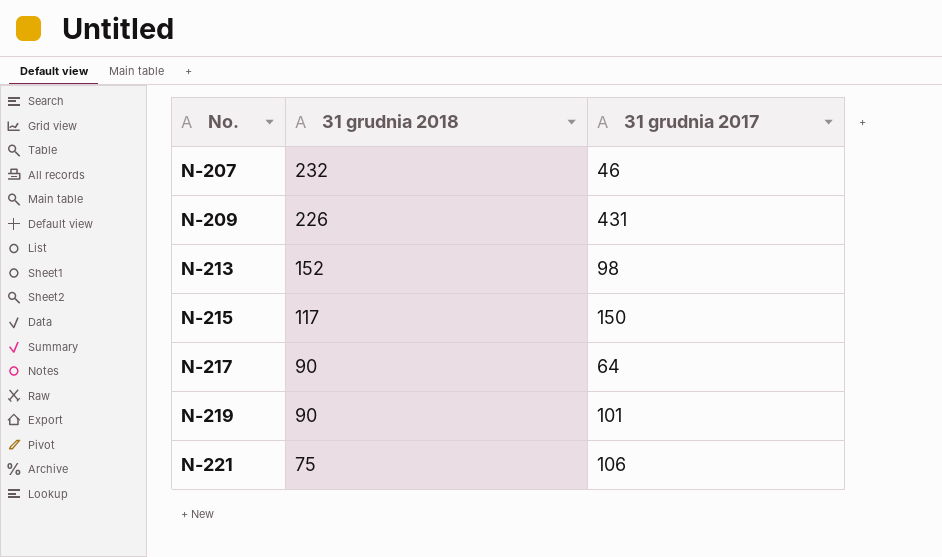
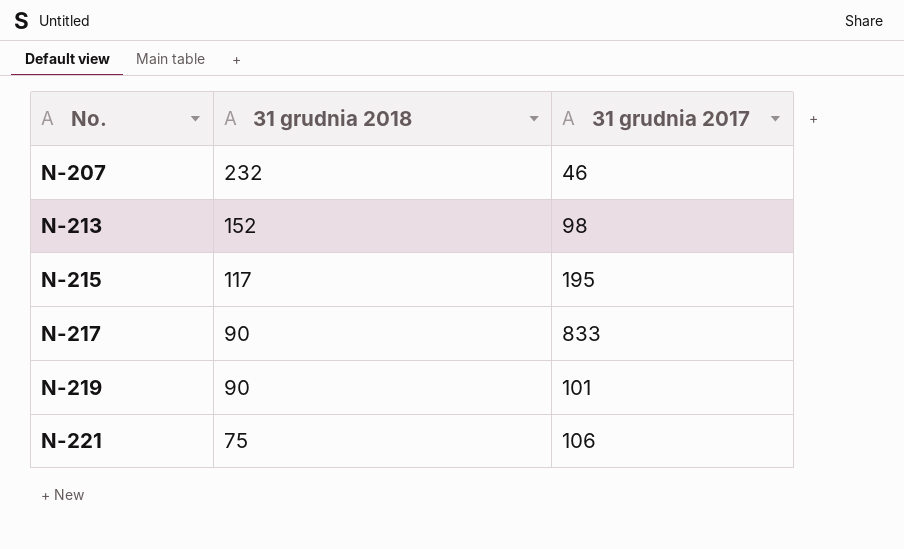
row N-209: 226 | 431 -> none
N-215 | 31 grudnia 2017: 150 -> 195
N-217 | 31 grudnia 2017: 64 -> 833

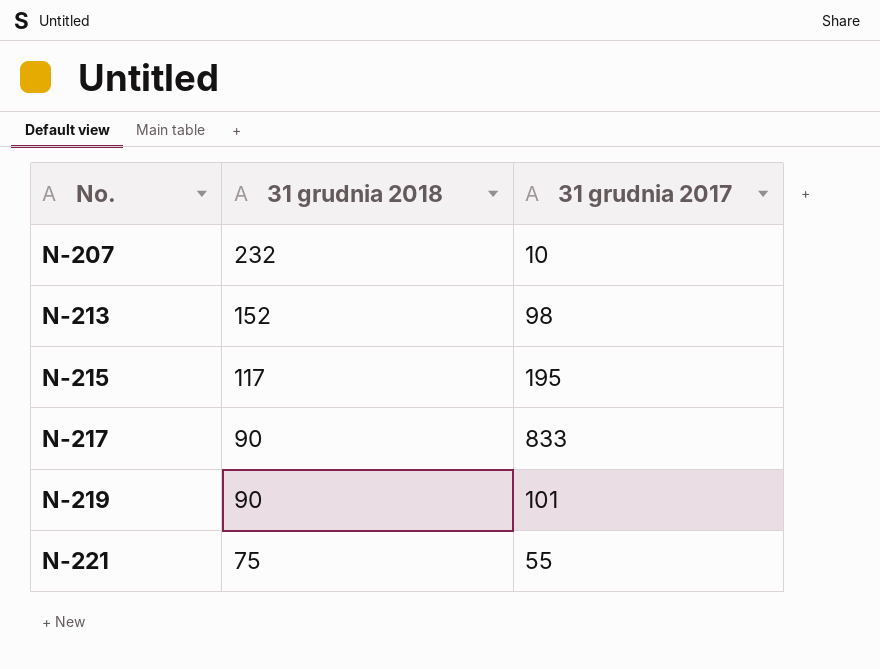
N-207 | 31 grudnia 2017: 46 -> 10
N-221 | 31 grudnia 2017: 106 -> 55

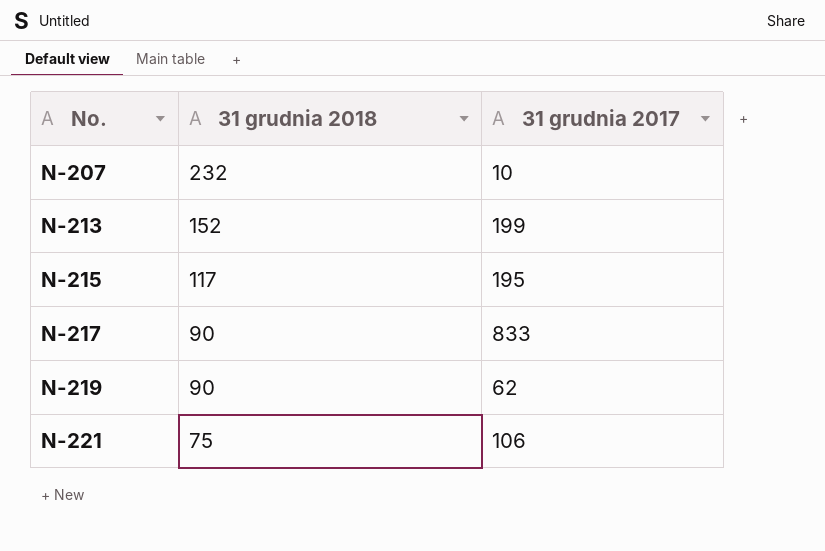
N-213 | 31 grudnia 2017: 98 -> 199
N-219 | 31 grudnia 2017: 101 -> 62
N-221 | 31 grudnia 2017: 55 -> 106

